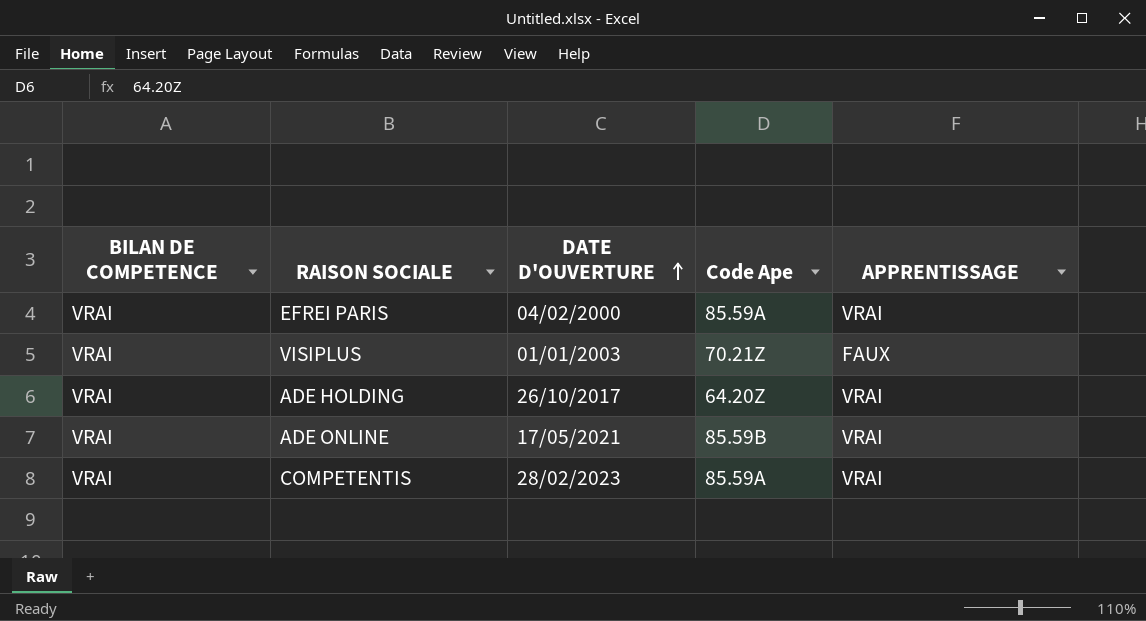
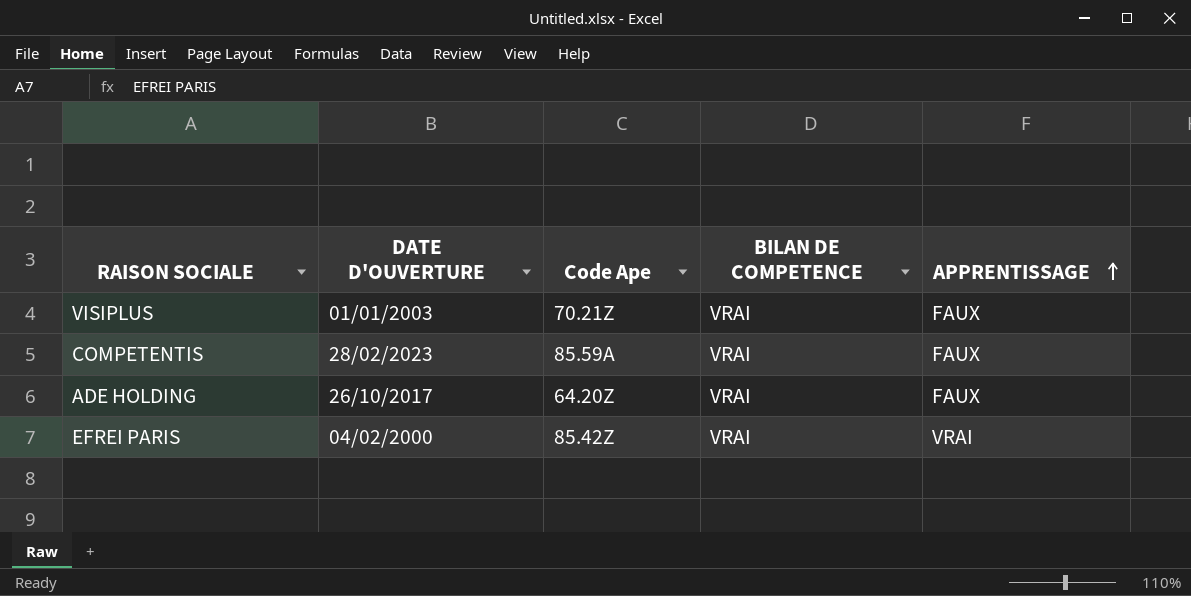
row order: DATE D'OUVERTURE ascending -> APPRENTISSAGE ascending
column BILAN DE COMPETENCE | position: 1 -> 4
row ADE ONLINE: VRAI | 17/05/2021 | 85.59B | VRAI -> none
COMPETENTIS | APPRENTISSAGE: VRAI -> FAUX
ADE HOLDING | APPRENTISSAGE: VRAI -> FAUX
EFREI PARIS | Code Ape: 85.59A -> 85.42Z

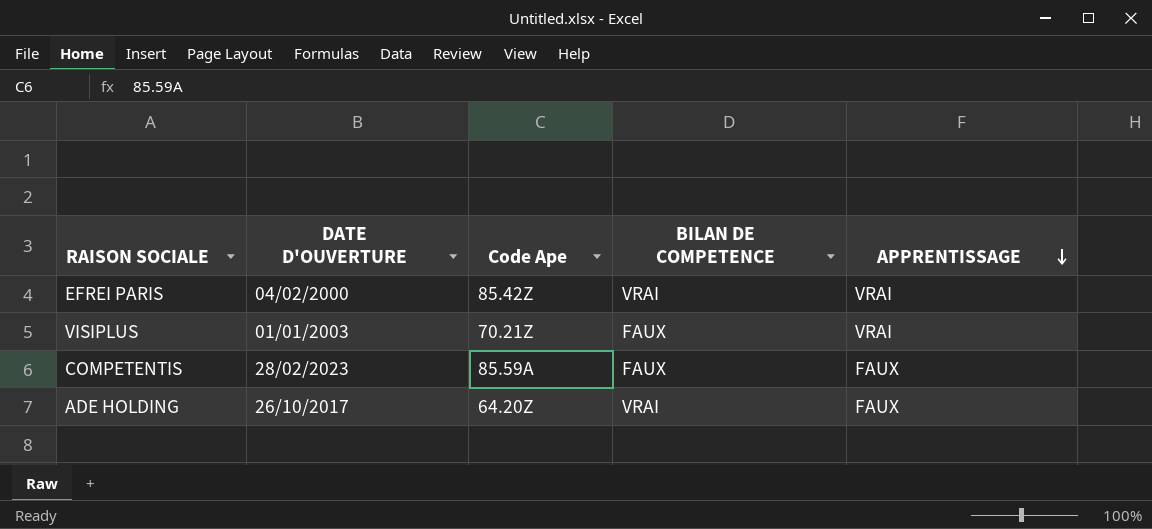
row order: APPRENTISSAGE ascending -> APPRENTISSAGE descending
VISIPLUS | BILAN DE COMPETENCE: VRAI -> FAUX
VISIPLUS | APPRENTISSAGE: FAUX -> VRAI
COMPETENTIS | BILAN DE COMPETENCE: VRAI -> FAUX

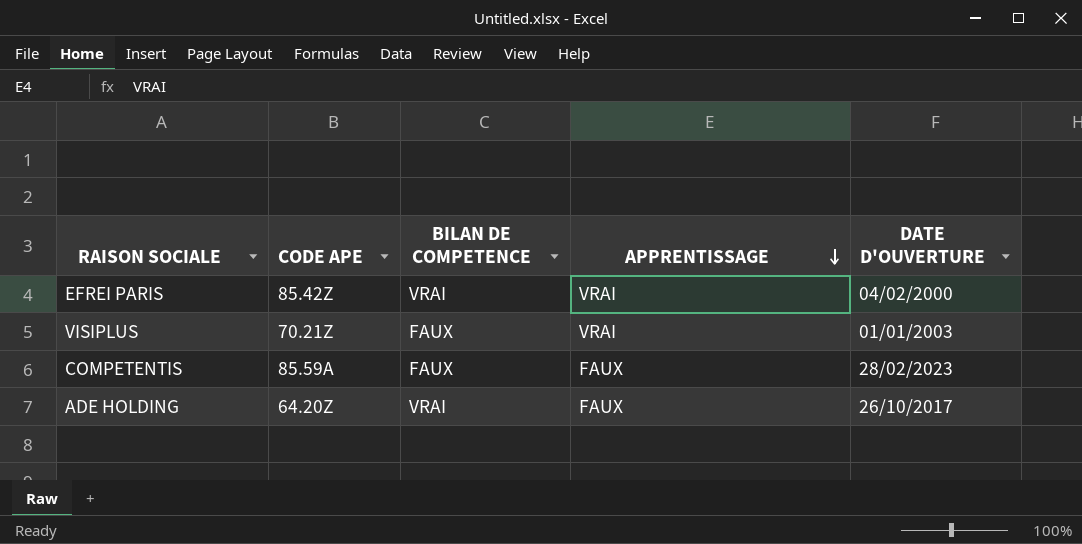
column name: Code Ape -> CODE APE
column DATE D'OUVERTURE | position: 2 -> 5

